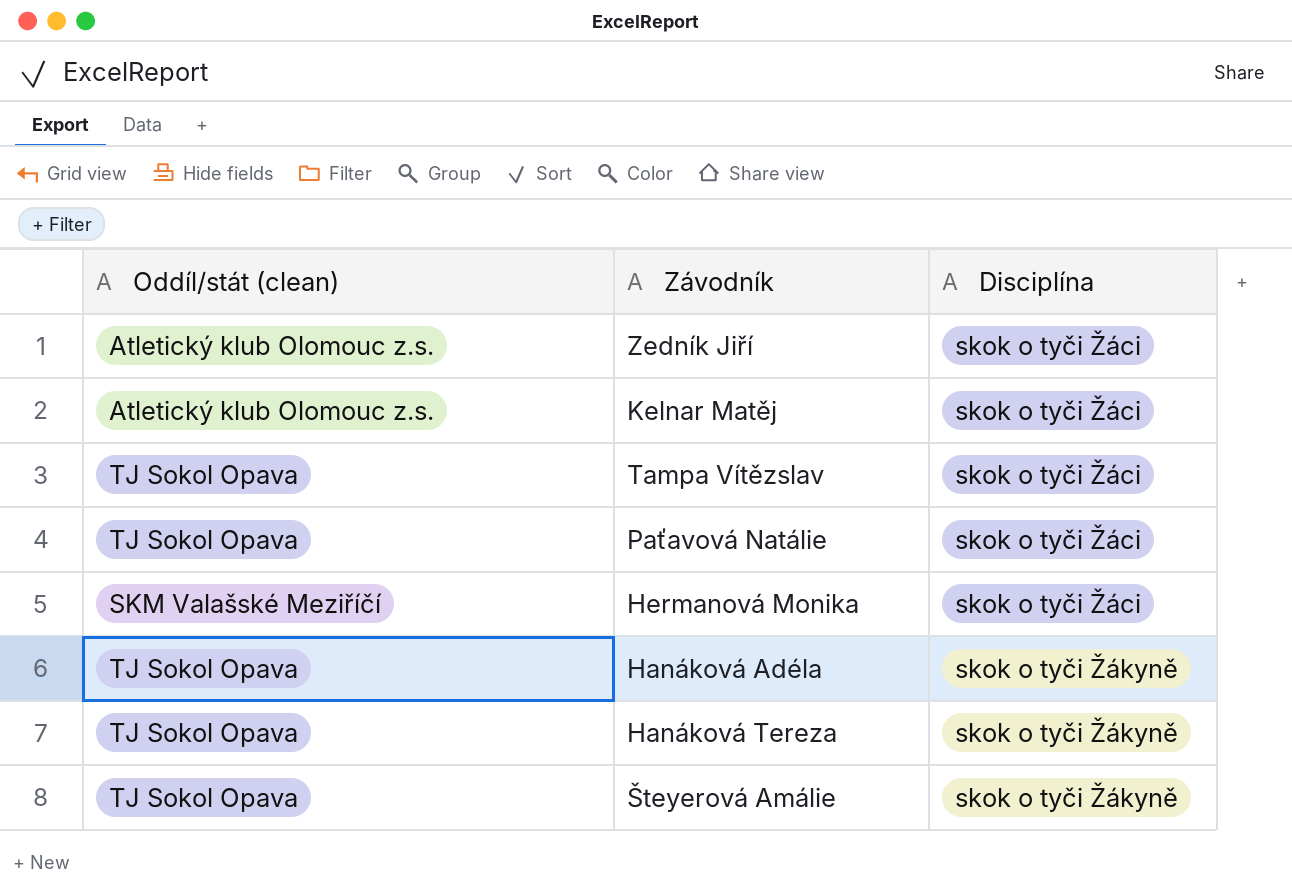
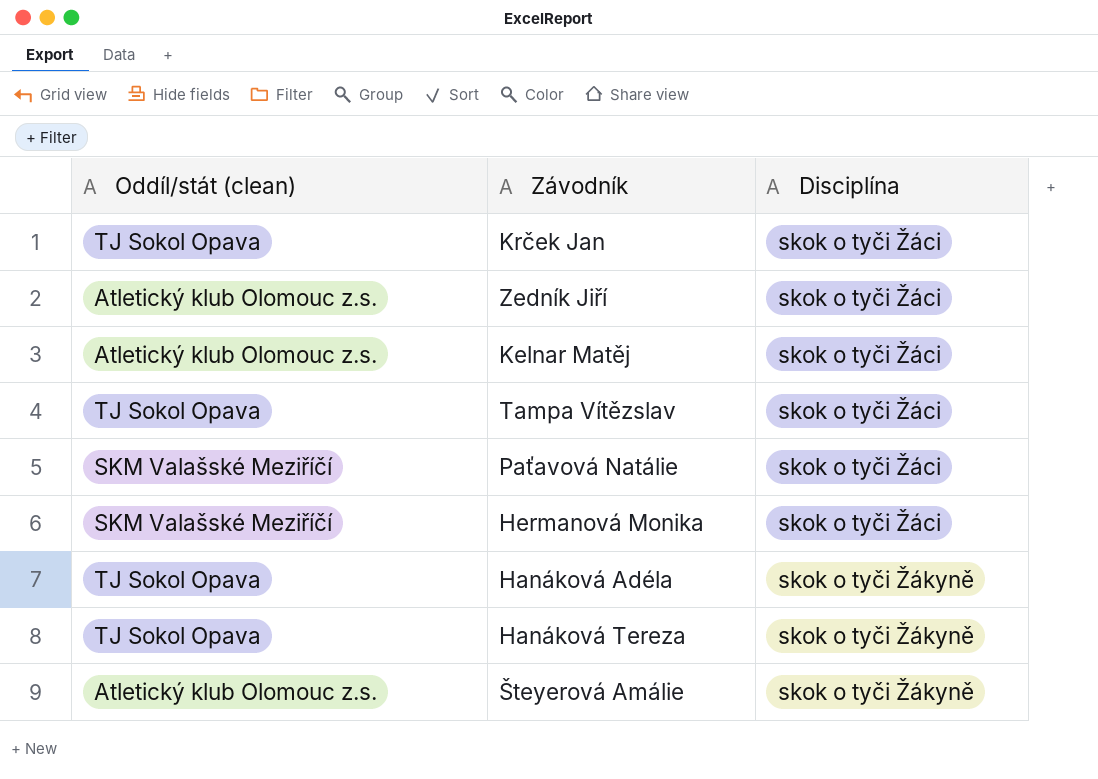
row Krček Jan: none -> TJ Sokol Opava | skok o tyči Žáci
Paťavová Natálie | Oddíl/stát (clean): TJ Sokol Opava -> SKM Valašské Meziříčí
Šteyerová Amálie | Oddíl/stát (clean): TJ Sokol Opava -> Atletický klub Olomouc z.s.

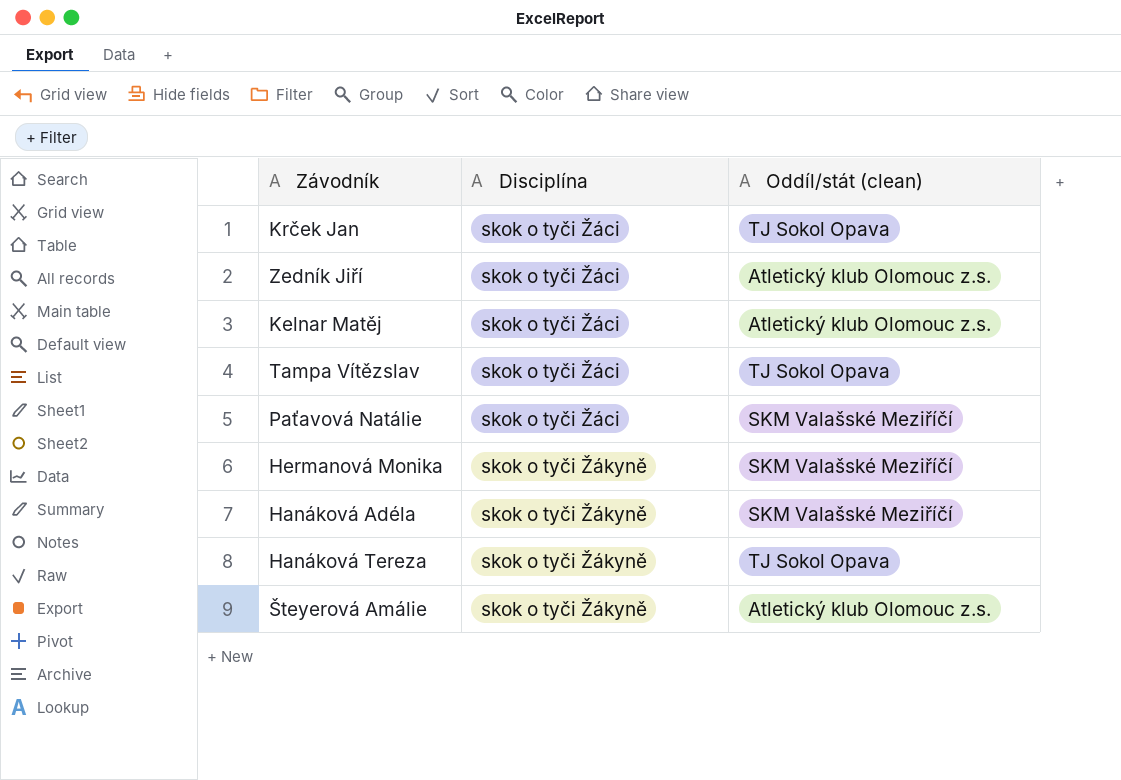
column Oddíl/stát (clean) | position: 1 -> 3
Hermanová Monika | Disciplína: skok o tyči Žáci -> skok o tyči Žákyně
Hanáková Adéla | Oddíl/stát (clean): TJ Sokol Opava -> SKM Valašské Meziříčí

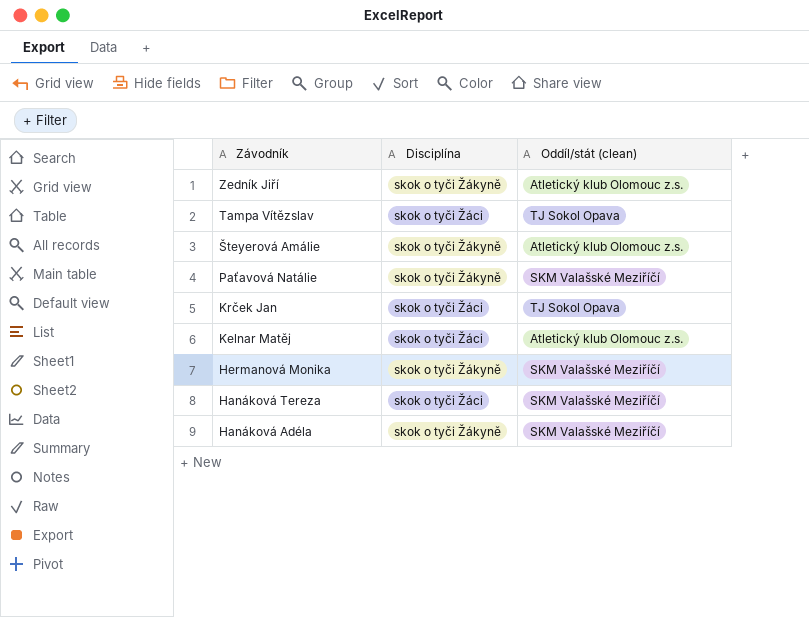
row order: Disciplína ascending -> Závodník descending
Zedník Jiří | Disciplína: skok o tyči Žáci -> skok o tyči Žákyně
Paťavová Natálie | Disciplína: skok o tyči Žáci -> skok o tyči Žákyně
Hanáková Tereza | Disciplína: skok o tyči Žákyně -> skok o tyči Žáci
Hanáková Tereza | Oddíl/stát (clean): TJ Sokol Opava -> SKM Valašské Meziříčí

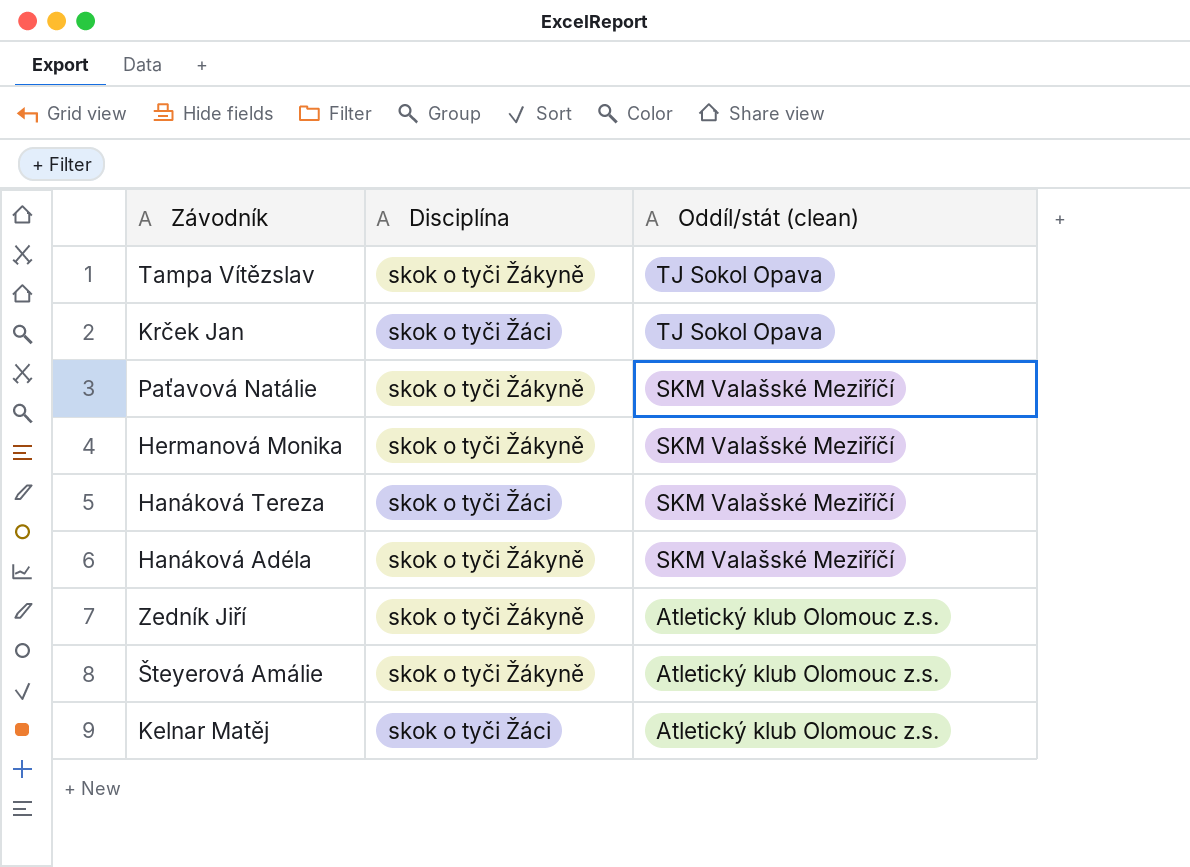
row order: Závodník descending -> Oddíl/stát (clean) descending
Tampa Vítězslav | Disciplína: skok o tyči Žáci -> skok o tyči Žákyně

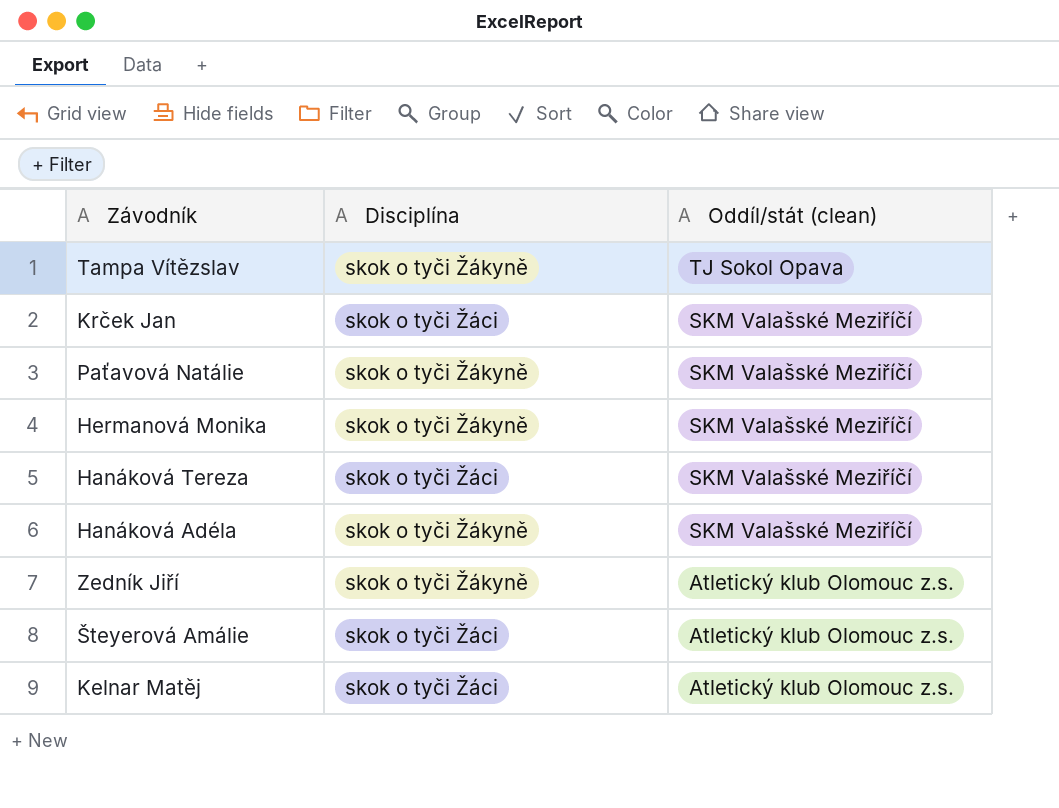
Krček Jan | Oddíl/stát (clean): TJ Sokol Opava -> SKM Valašské Meziříčí
Šteyerová Amálie | Disciplína: skok o tyči Žákyně -> skok o tyči Žáci

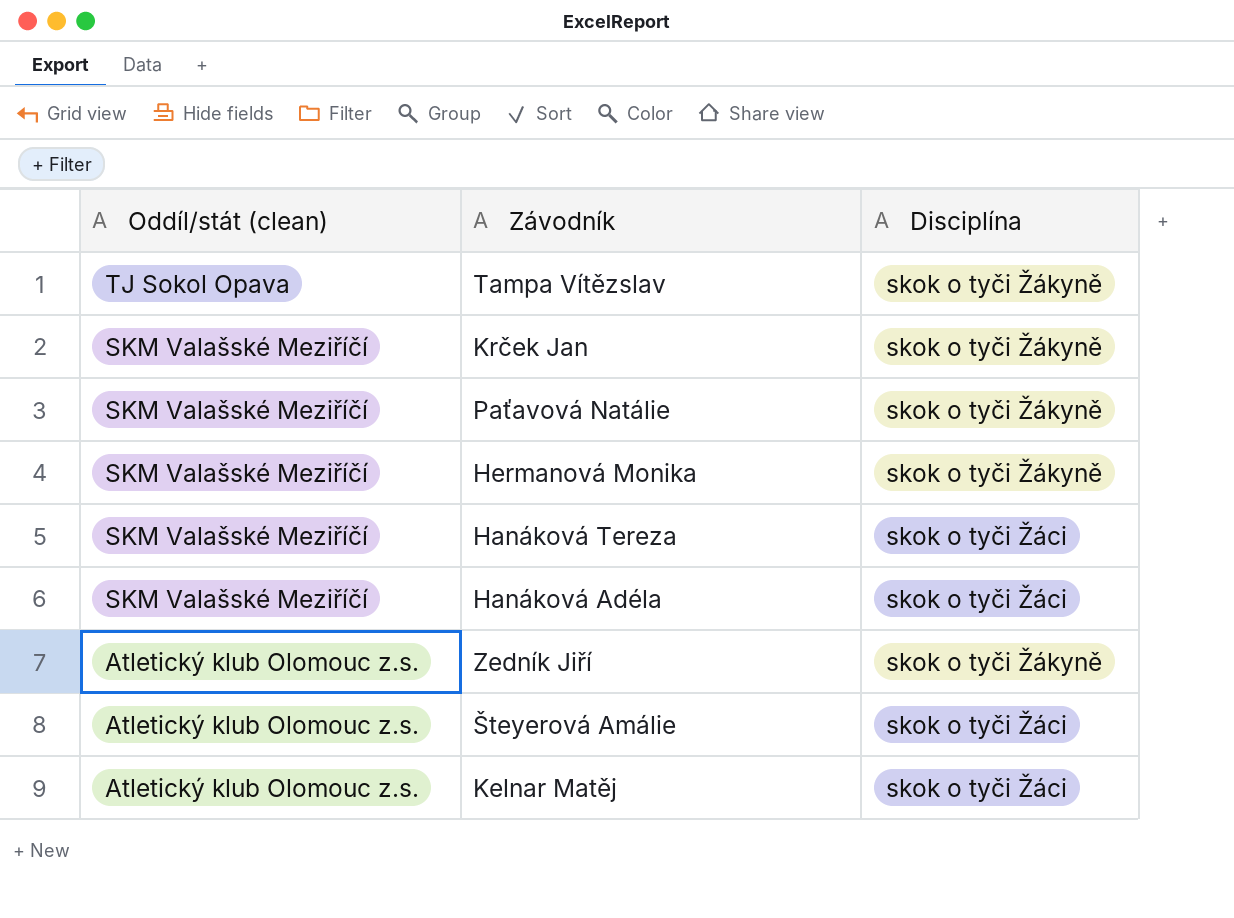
column Oddíl/stát (clean) | position: 3 -> 1
Krček Jan | Disciplína: skok o tyči Žáci -> skok o tyči Žákyně
Hanáková Adéla | Disciplína: skok o tyči Žákyně -> skok o tyči Žáci

